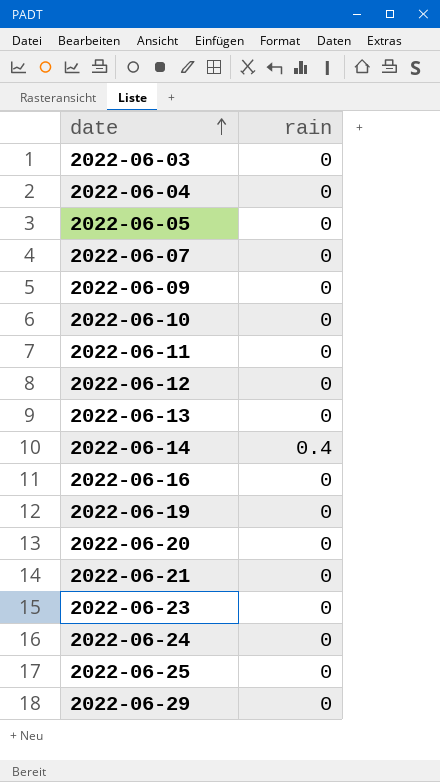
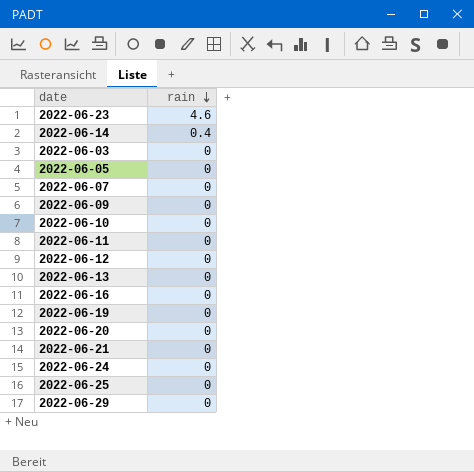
row order: date ascending -> rain descending
row 2022-06-04: 0 -> none
2022-06-23 | rain: 0 -> 4.6

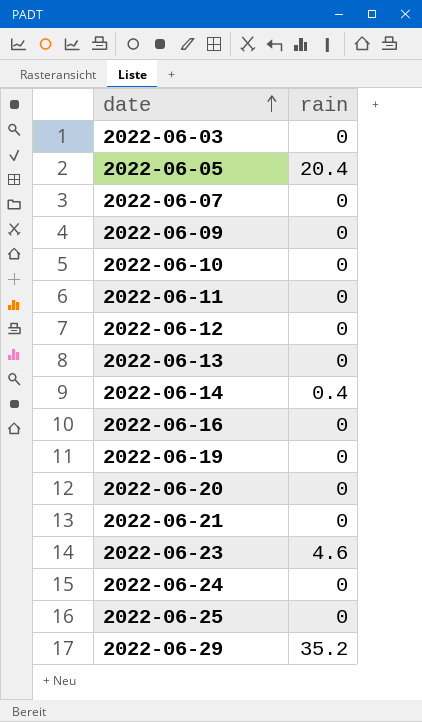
row order: rain descending -> date ascending
2022-06-05 | rain: 0 -> 20.4
2022-06-29 | rain: 0 -> 35.2

